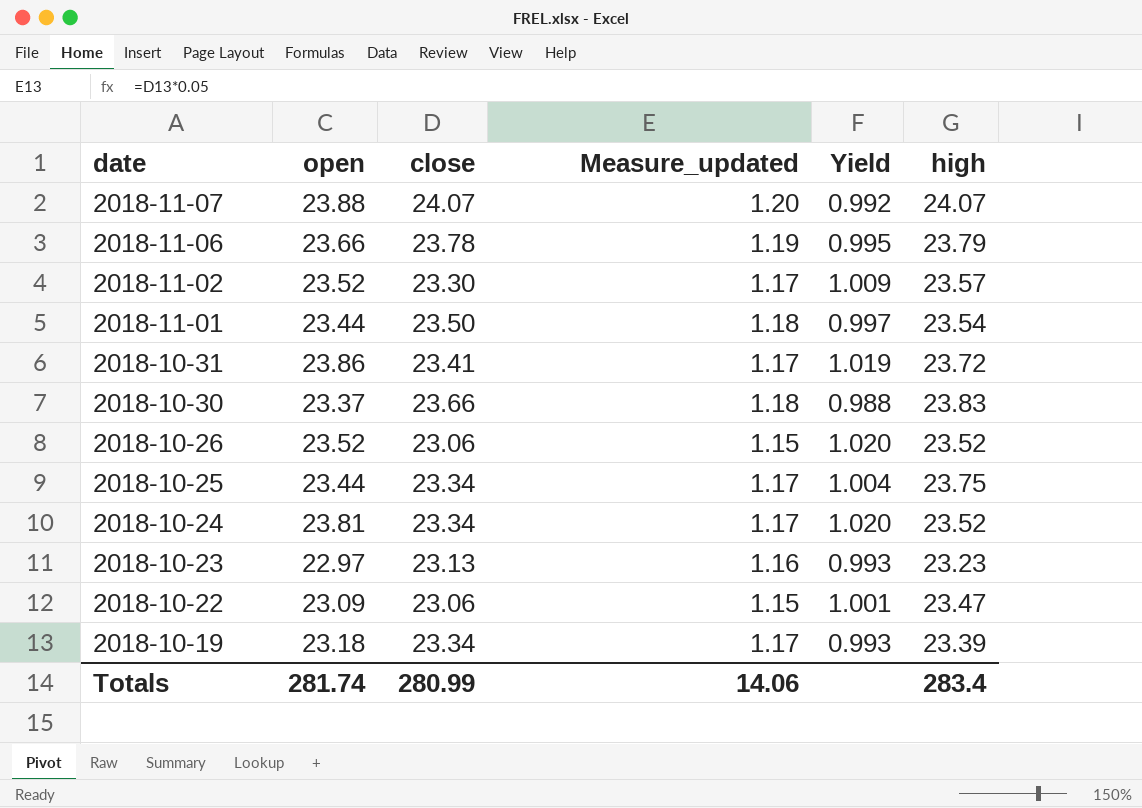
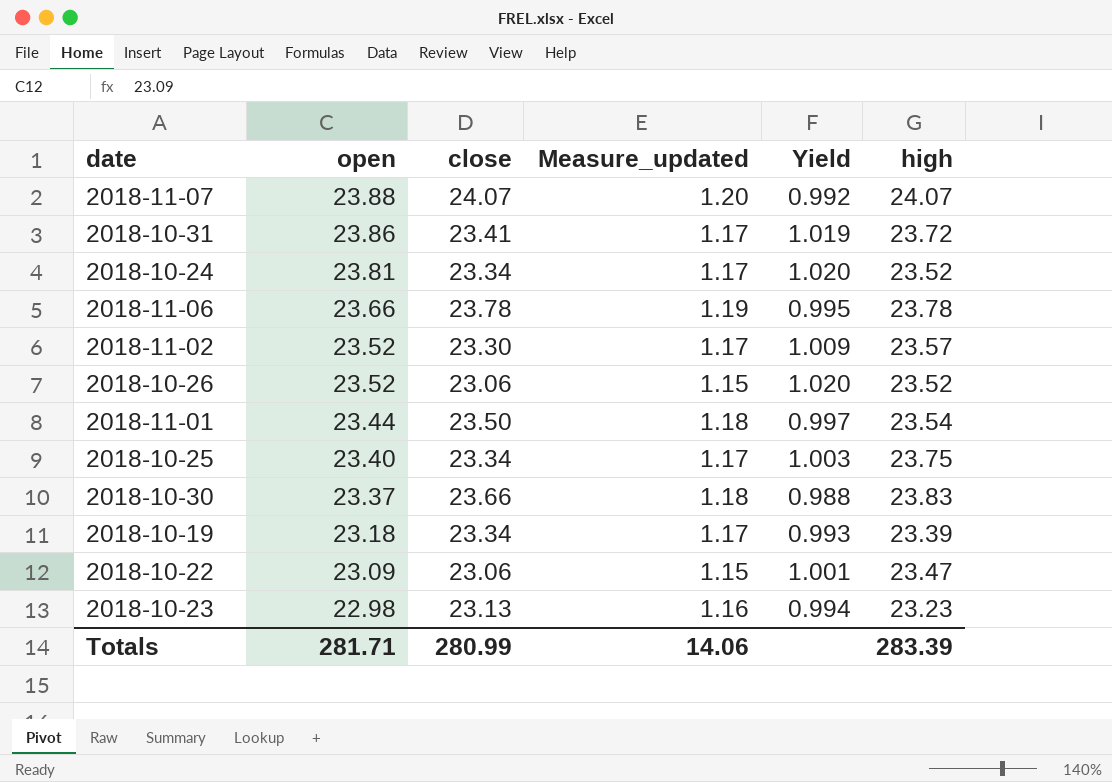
row order: date descending -> open descending
2018-11-06 | high: 23.79 -> 23.78
2018-10-25 | open: 23.44 -> 23.40
2018-10-25 | Yield: 1.004 -> 1.003
2018-10-23 | open: 22.97 -> 22.98
2018-10-23 | Yield: 0.993 -> 0.994
Totals | open: 281.74 -> 281.71
Totals | high: 283.4 -> 283.39

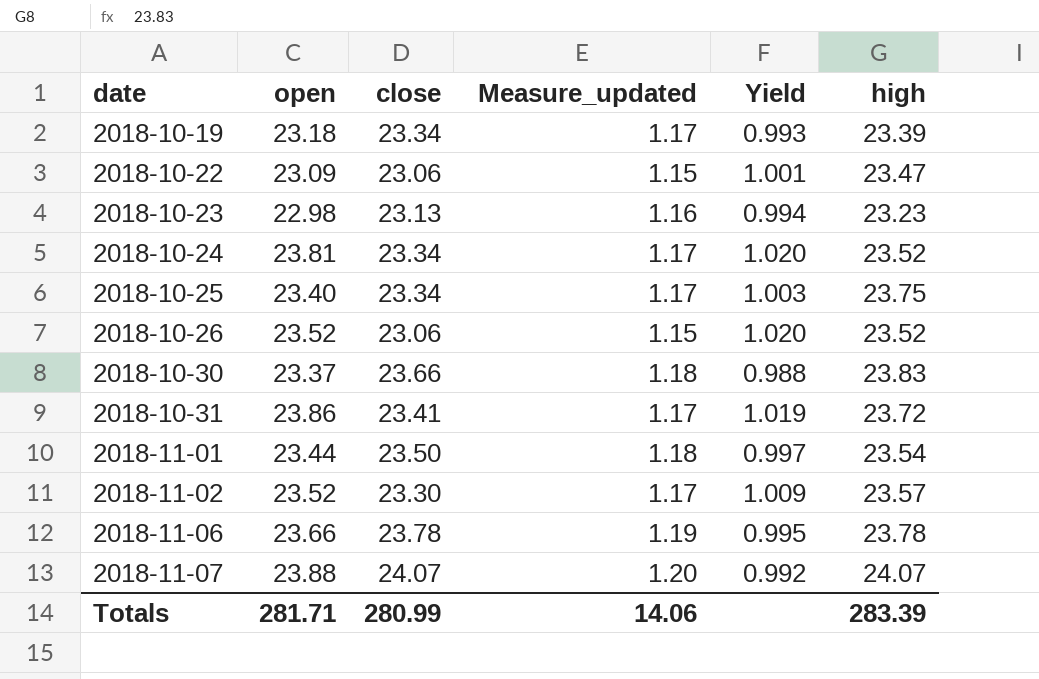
row order: open descending -> date ascending

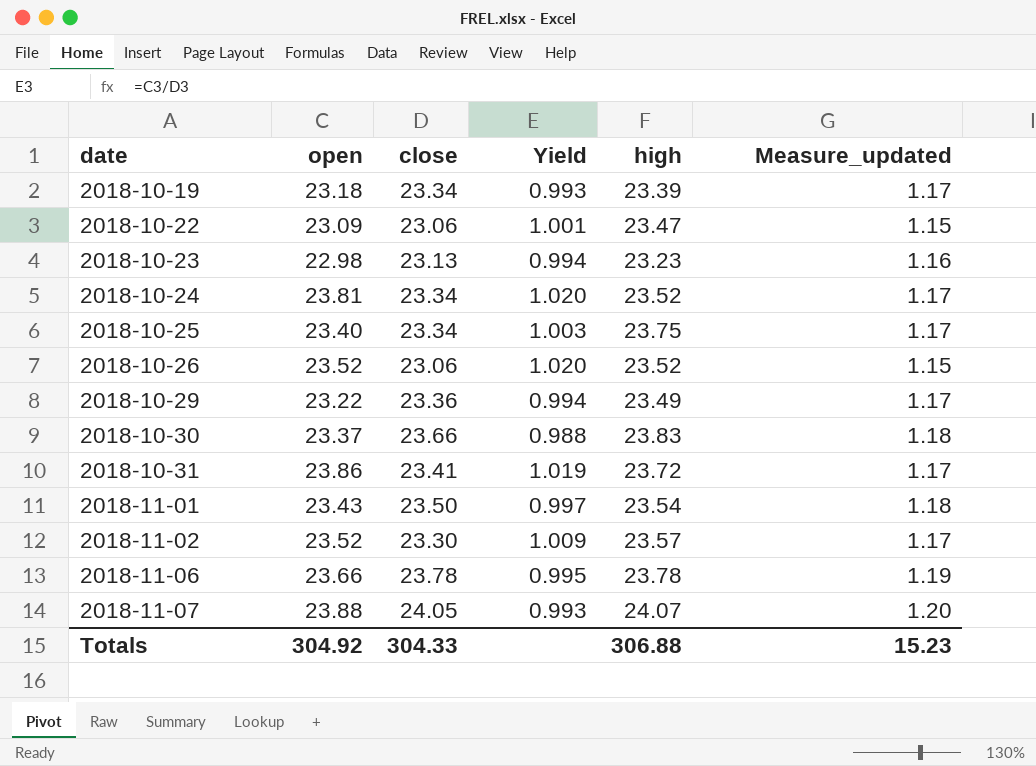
column Measure_updated | position: 4 -> 6
row 2018-10-29: none -> 23.22 | 23.36 | 0.994 | 23.49 | 1.17
2018-11-01 | open: 23.44 -> 23.43
2018-11-07 | close: 24.07 -> 24.05
2018-11-07 | Yield: 0.992 -> 0.993
Totals | open: 281.71 -> 304.92
Totals | close: 280.99 -> 304.33
Totals | high: 283.39 -> 306.88
Totals | Measure_updated: 14.06 -> 15.23

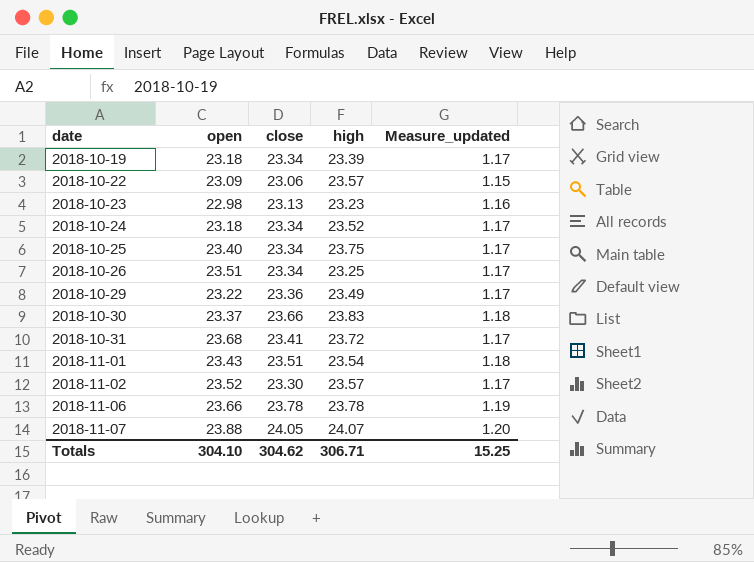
column Yield | formula: [open] / [close] -> none
2018-10-22 | high: 23.47 -> 23.57
2018-10-24 | open: 23.81 -> 23.18
2018-10-26 | open: 23.52 -> 23.51
2018-10-26 | close: 23.06 -> 23.34
2018-10-26 | high: 23.52 -> 23.25
2018-10-26 | Measure_updated: 1.15 -> 1.17
2018-10-31 | open: 23.86 -> 23.68
2018-11-01 | close: 23.50 -> 23.51
Totals | open: 304.92 -> 304.10
Totals | close: 304.33 -> 304.62
Totals | high: 306.88 -> 306.71
Totals | Measure_updated: 15.23 -> 15.25

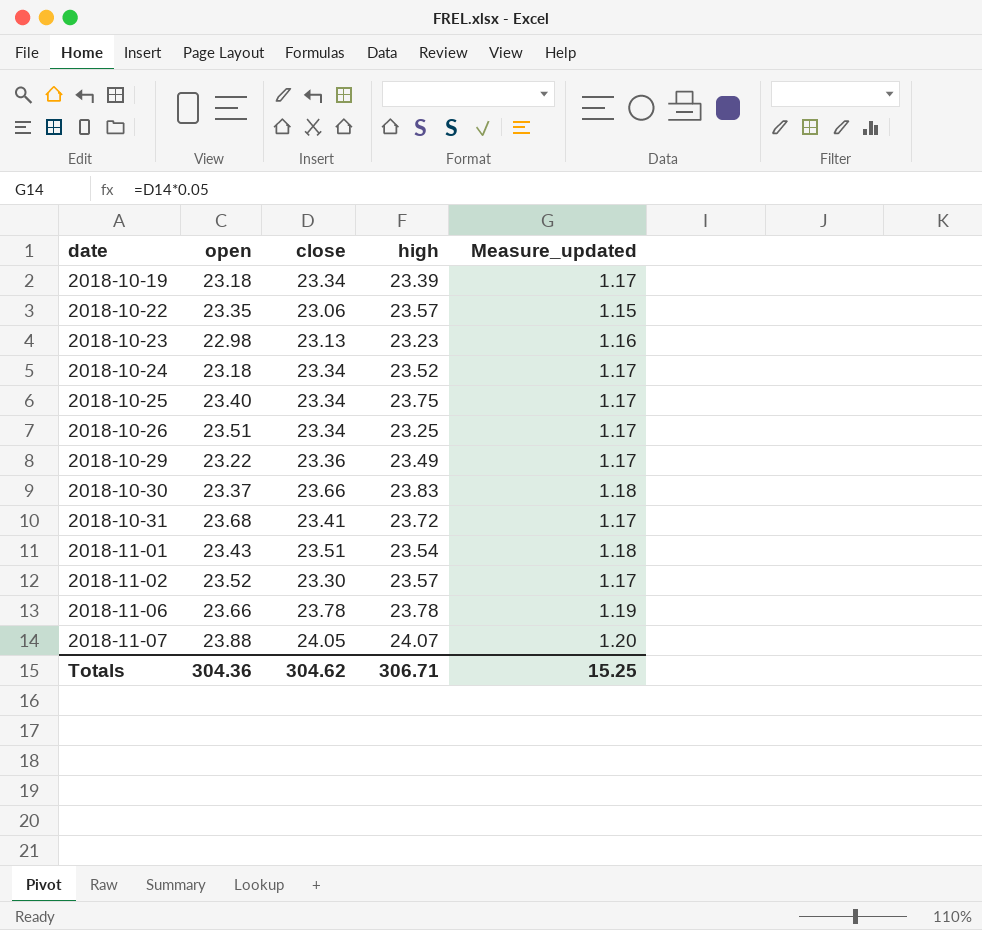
2018-10-22 | open: 23.09 -> 23.35
Totals | open: 304.10 -> 304.36

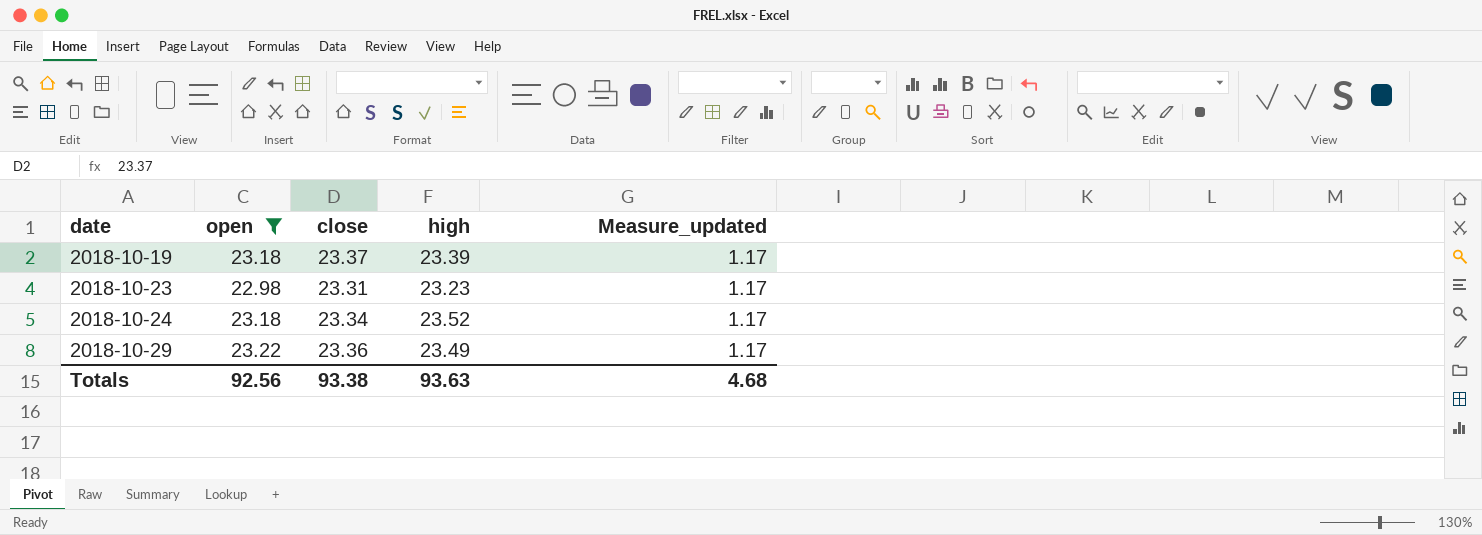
filter: none -> open <= 23.22
2018-10-19 | close: 23.34 -> 23.37
2018-10-23 | close: 23.13 -> 23.31
2018-10-23 | Measure_updated: 1.16 -> 1.17
Totals | open: 304.36 -> 92.56
Totals | close: 304.62 -> 93.38
Totals | high: 306.71 -> 93.63
Totals | Measure_updated: 15.25 -> 4.68

